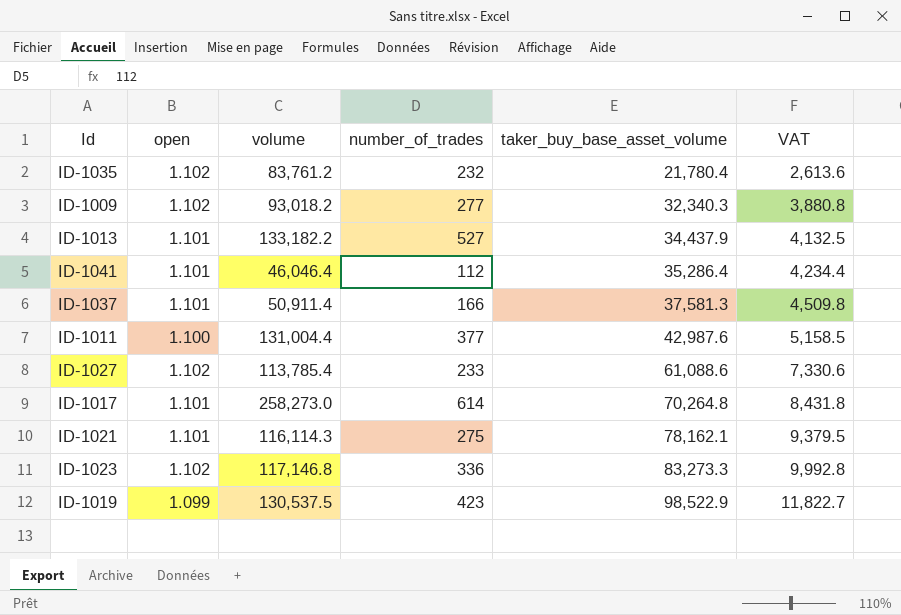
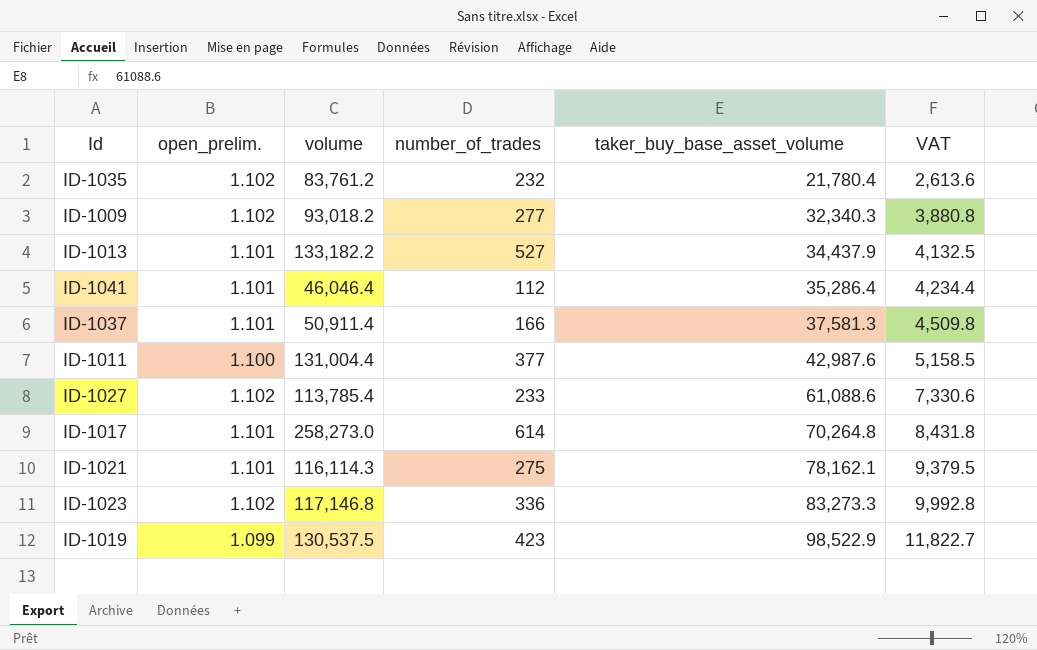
column name: open -> open_prelim.

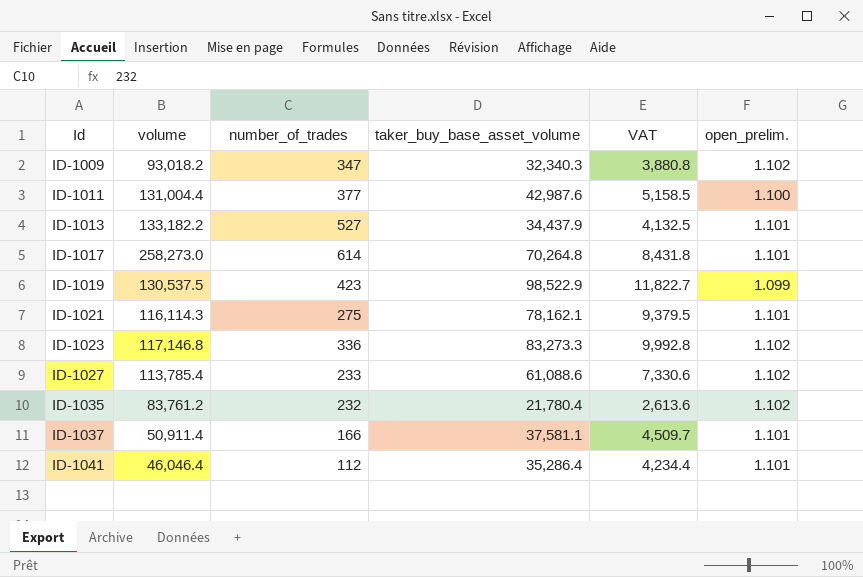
row order: taker_buy_base_asset_volume ascending -> Id ascending
column open_prelim. | position: 2 -> 6
ID-1009 | number_of_trades: 277 -> 347
ID-1037 | taker_buy_base_asset_volume: 37,581.3 -> 37,581.1
ID-1037 | VAT: 4,509.8 -> 4,509.7

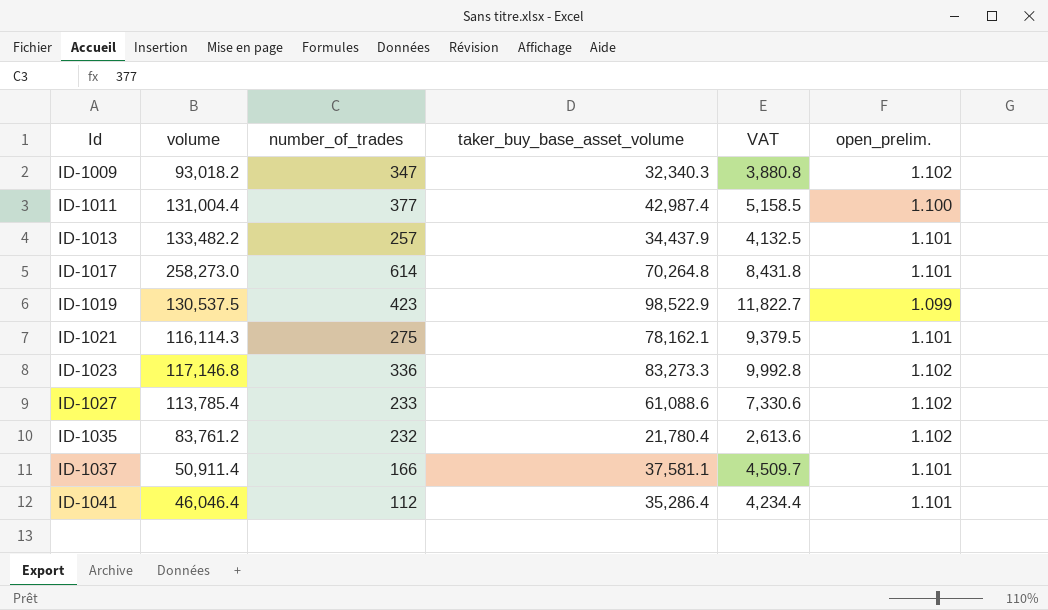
ID-1011 | taker_buy_base_asset_volume: 42,987.6 -> 42,987.4
ID-1013 | volume: 133,182.2 -> 133,482.2
ID-1013 | number_of_trades: 527 -> 257

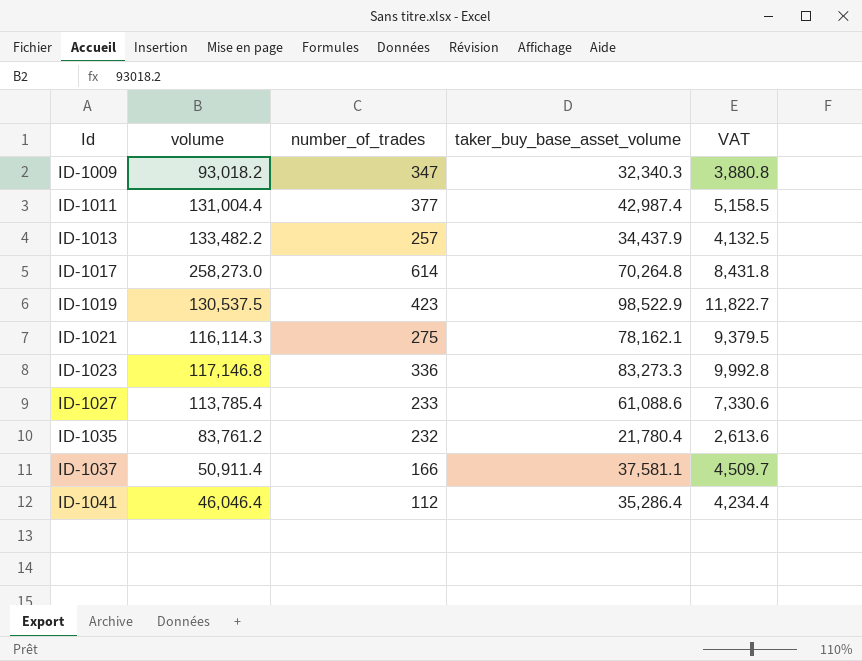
column open_prelim. | position: 6 -> none

